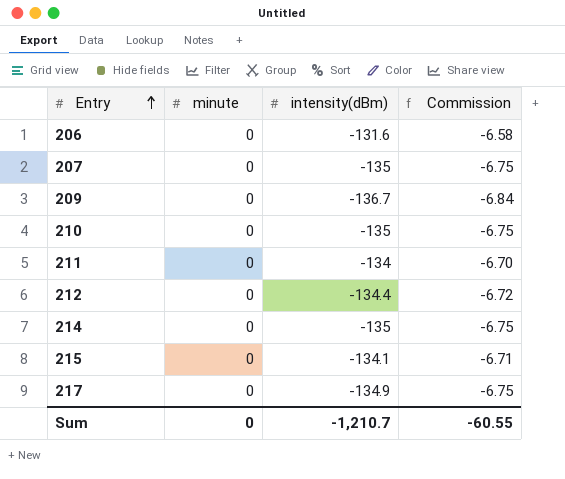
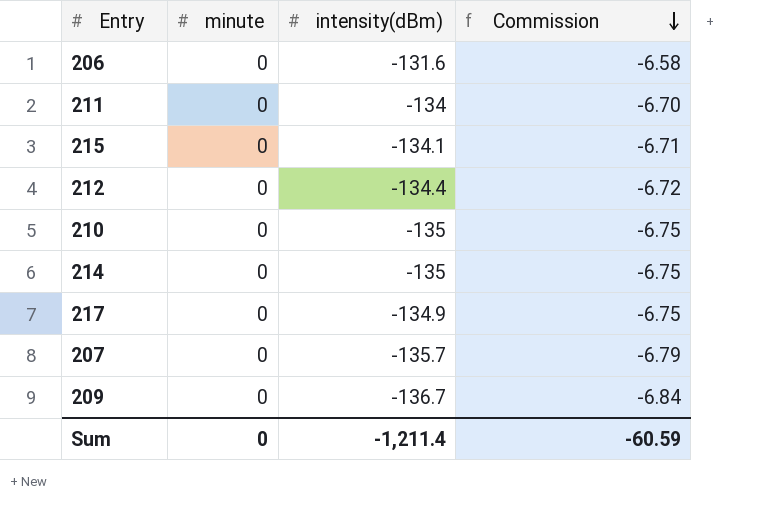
row order: Entry ascending -> Commission descending
207 | intensity(dBm): -135 -> -135.7
207 | Commission: -6.75 -> -6.79
Sum | intensity(dBm): -1,210.7 -> -1,211.4
Sum | Commission: -60.55 -> -60.59

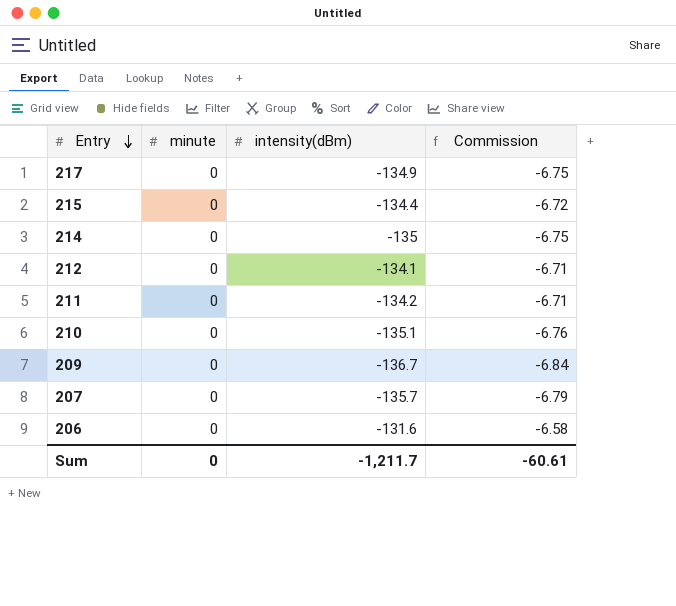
row order: Commission descending -> Entry descending
215 | intensity(dBm): -134.1 -> -134.4
215 | Commission: -6.71 -> -6.72
212 | intensity(dBm): -134.4 -> -134.1
212 | Commission: -6.72 -> -6.71
211 | intensity(dBm): -134 -> -134.2
211 | Commission: -6.70 -> -6.71
210 | intensity(dBm): -135 -> -135.1
210 | Commission: -6.75 -> -6.76
Sum | intensity(dBm): -1,211.4 -> -1,211.7
Sum | Commission: -60.59 -> -60.61

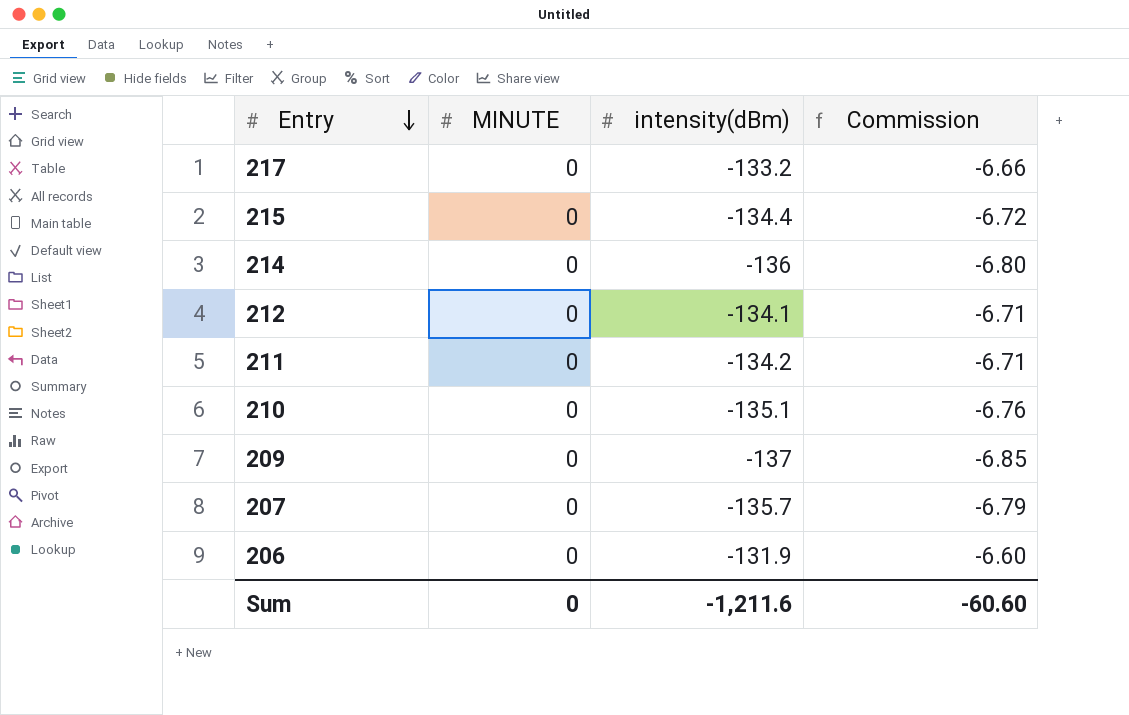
column name: minute -> MINUTE
217 | intensity(dBm): -134.9 -> -133.2
217 | Commission: -6.75 -> -6.66
214 | intensity(dBm): -135 -> -136
214 | Commission: -6.75 -> -6.80
209 | intensity(dBm): -136.7 -> -137
209 | Commission: -6.84 -> -6.85
206 | intensity(dBm): -131.6 -> -131.9
206 | Commission: -6.58 -> -6.60
Sum | intensity(dBm): -1,211.7 -> -1,211.6
Sum | Commission: -60.61 -> -60.60

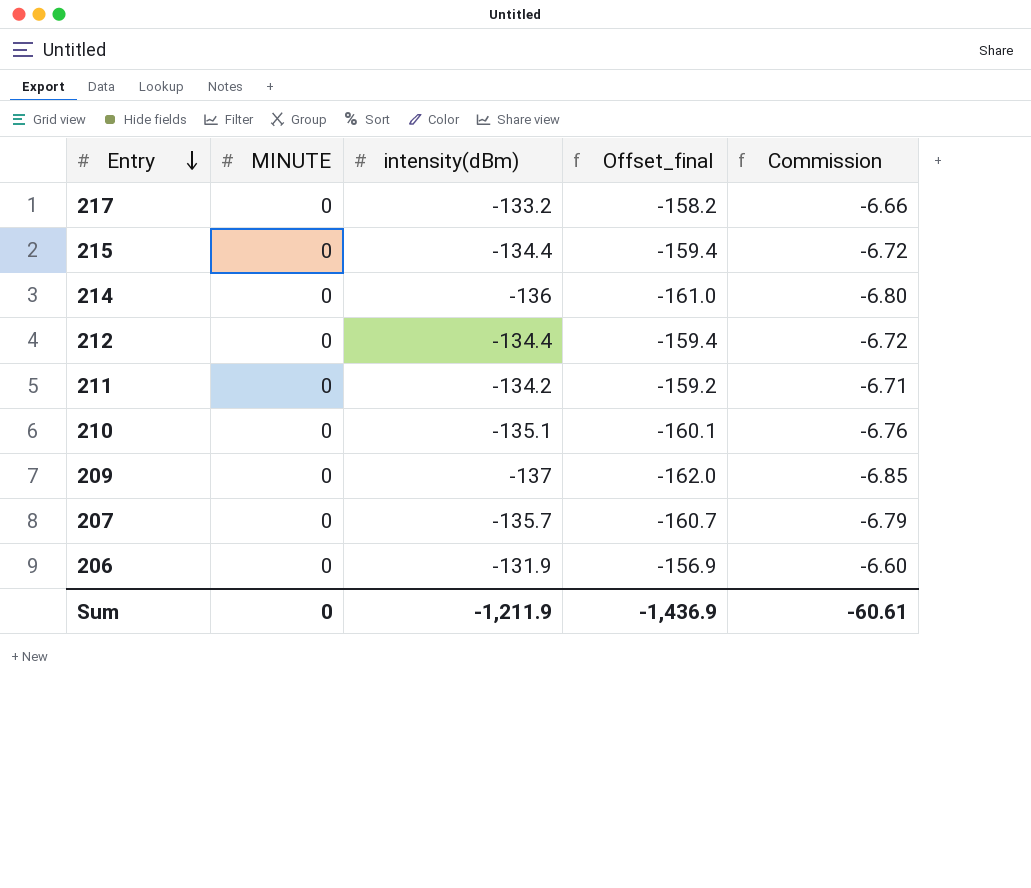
column Offset_final | formula: none -> [intensity(dBm)] - 25
212 | intensity(dBm): -134.1 -> -134.4
212 | Commission: -6.71 -> -6.72
Sum | intensity(dBm): -1,211.6 -> -1,211.9
Sum | Commission: -60.60 -> -60.61

